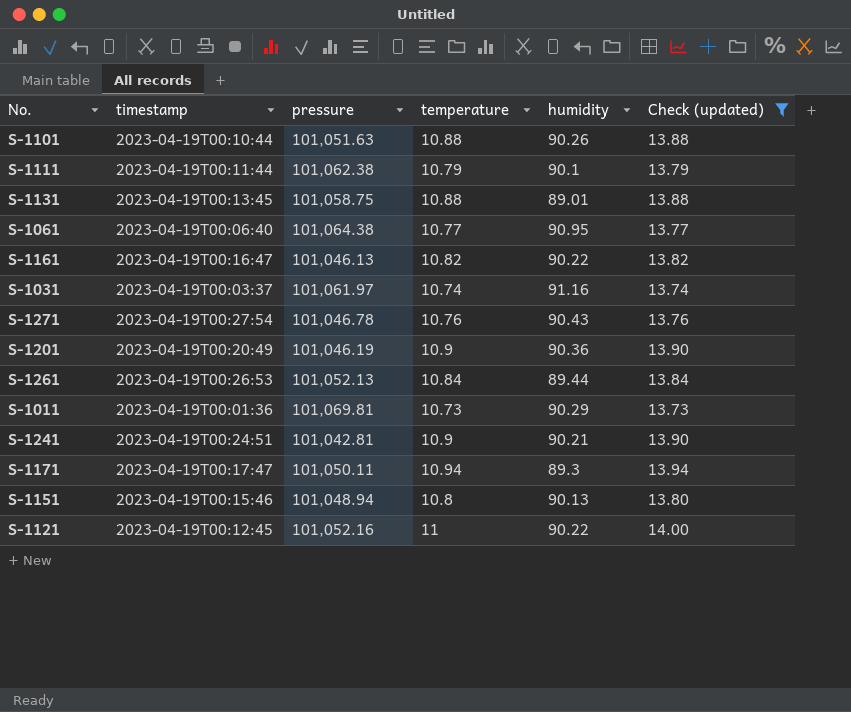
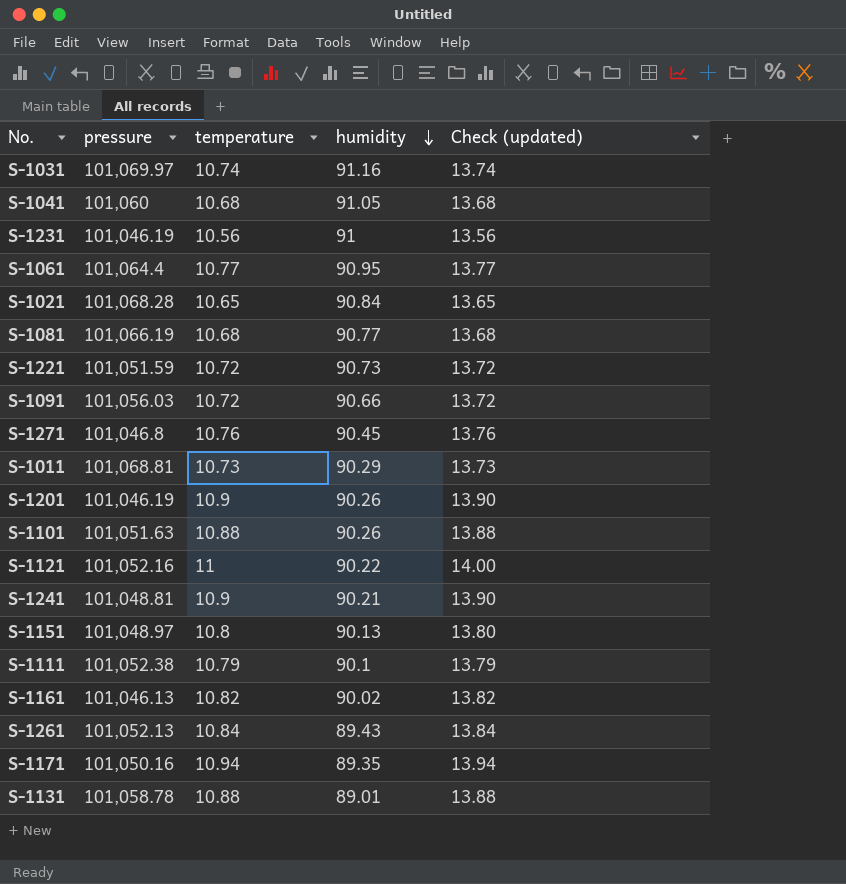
filter: Check (updated) >= 13.73 -> none
row order: none -> humidity descending
column timestamp | position: 2 -> none
S-1031 | pressure: 101,061.97 -> 101,069.97
S-1061 | pressure: 101,064.38 -> 101,064.4
S-1271 | pressure: 101,046.78 -> 101,046.8
S-1271 | humidity: 90.43 -> 90.45
S-1011 | pressure: 101,069.81 -> 101,068.81
S-1201 | humidity: 90.36 -> 90.26
S-1241 | pressure: 101,042.81 -> 101,048.81
S-1151 | pressure: 101,048.94 -> 101,048.97
S-1111 | pressure: 101,062.38 -> 101,052.38
S-1161 | humidity: 90.22 -> 90.02
S-1261 | humidity: 89.44 -> 89.43
S-1171 | pressure: 101,050.11 -> 101,050.16
S-1171 | humidity: 89.3 -> 89.35
S-1131 | pressure: 101,058.75 -> 101,058.78

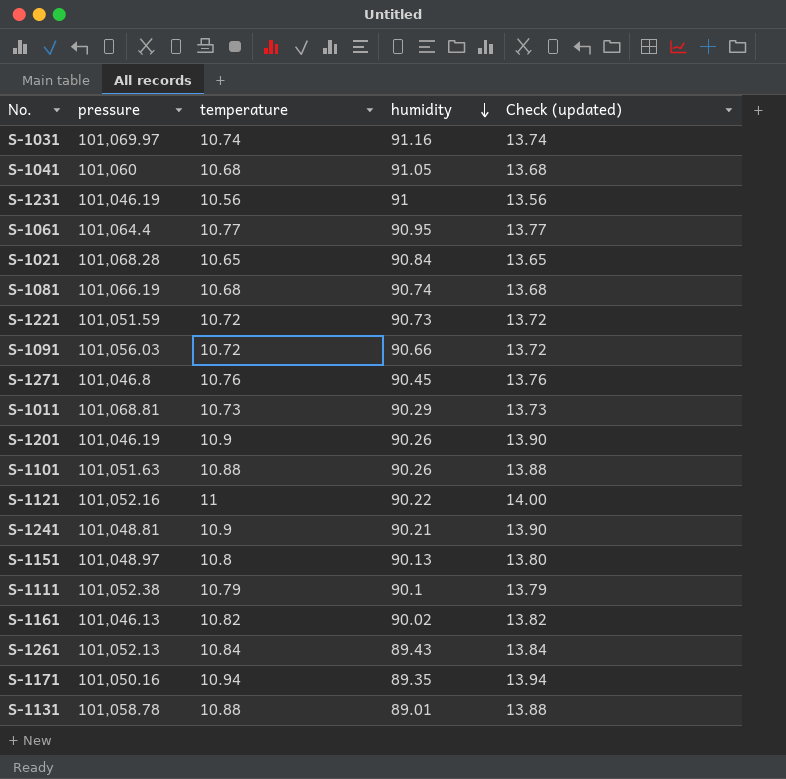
S-1081 | humidity: 90.77 -> 90.74

